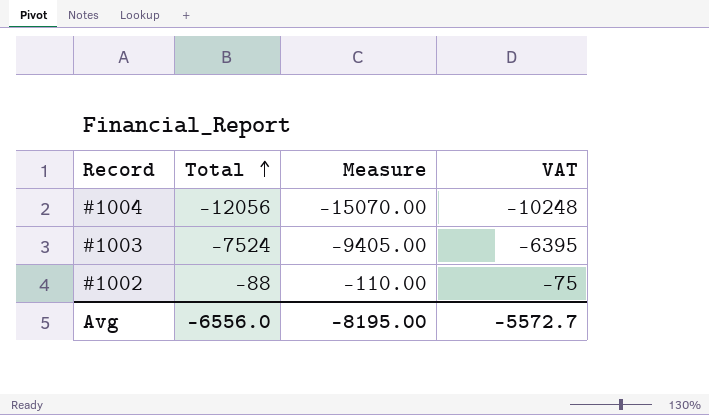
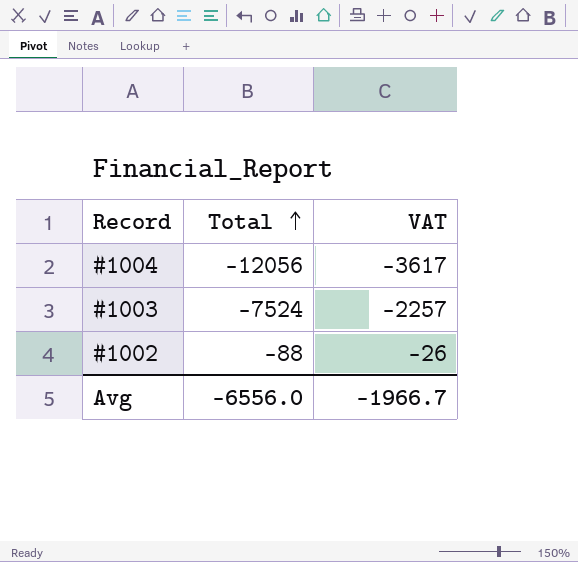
column Measure | formula: [Total] * 1.25 -> none
column VAT | formula: [Total] * 0.85 -> [Total] * 0.3
Avg | VAT: -5572.7 -> -1966.7

